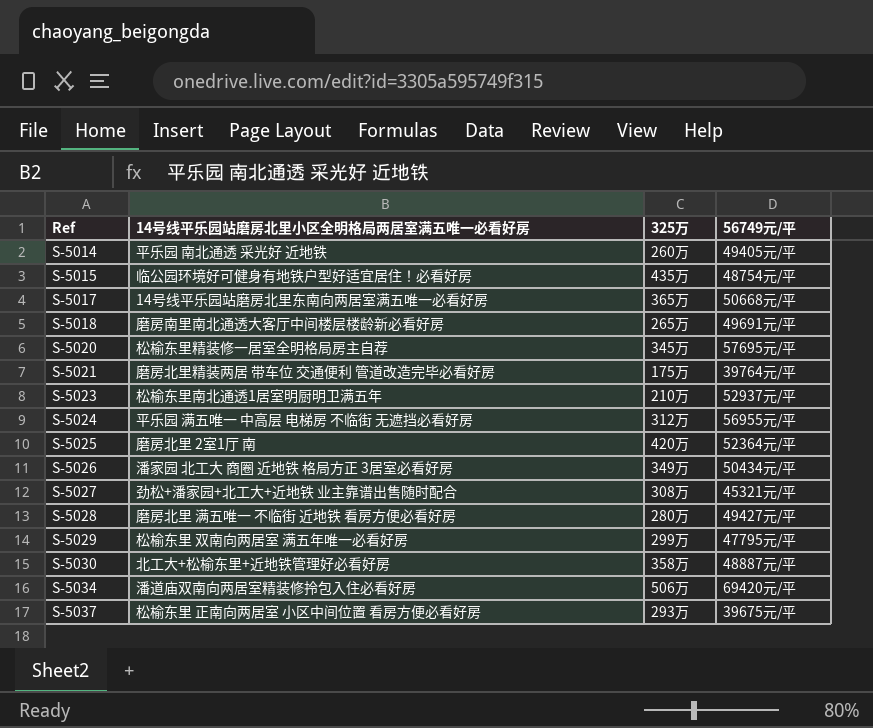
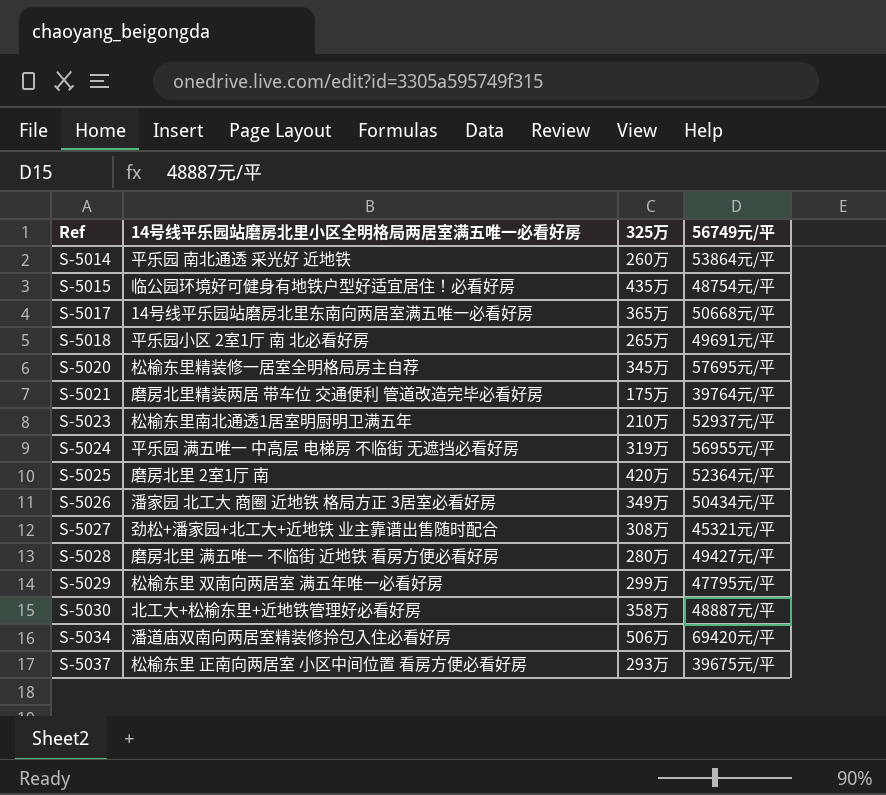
S-5014 | 56749元/平: 49405元/平 -> 53864元/平
S-5018 | 14号线平乐园站磨房北里小区全明格局两居室满五唯一必看好房: 磨房南里南北通透大客厅中间楼层楼龄新必看好房 -> 平乐园小区 2室1厅 南 北必看好房
S-5024 | 325万: 312万 -> 319万

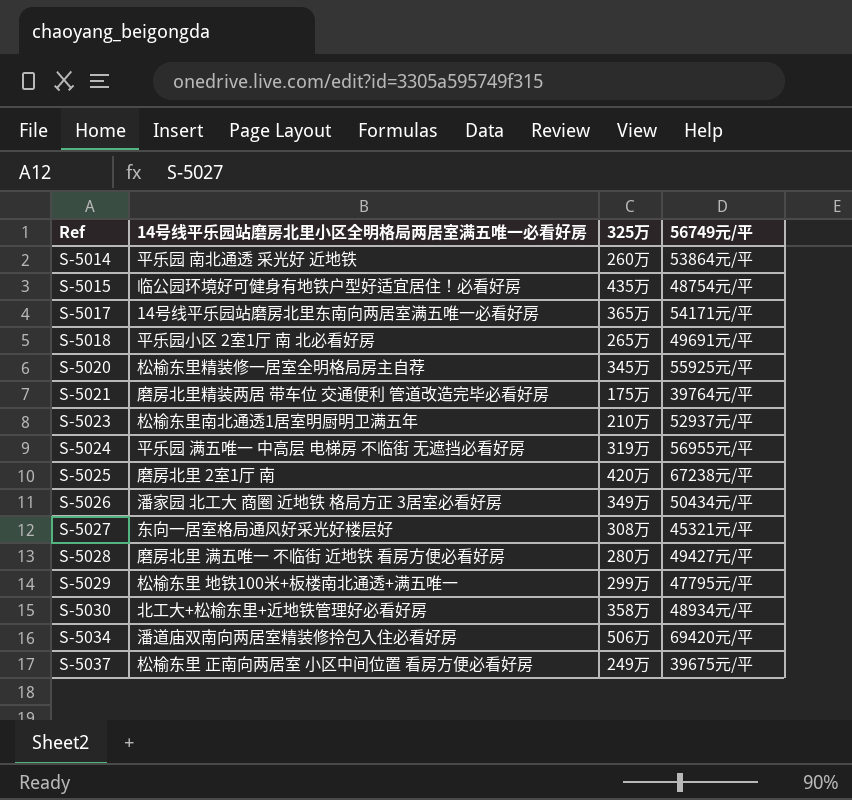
S-5017 | 56749元/平: 50668元/平 -> 54171元/平
S-5020 | 56749元/平: 57695元/平 -> 55925元/平
S-5025 | 56749元/平: 52364元/平 -> 67238元/平
S-5027 | 14号线平乐园站磨房北里小区全明格局两居室满五唯一必看好房: 劲松+潘家园+北工大+近地铁 业主靠谱出售随时配合 -> 东向一居室格局通风好采光好楼层好
S-5029 | 14号线平乐园站磨房北里小区全明格局两居室满五唯一必看好房: 松榆东里 双南向两居室 满五年唯一必看好房 -> 松榆东里 地铁100米+板楼南北通透+满五唯一
S-5030 | 56749元/平: 48887元/平 -> 48934元/平
S-5037 | 325万: 293万 -> 249万

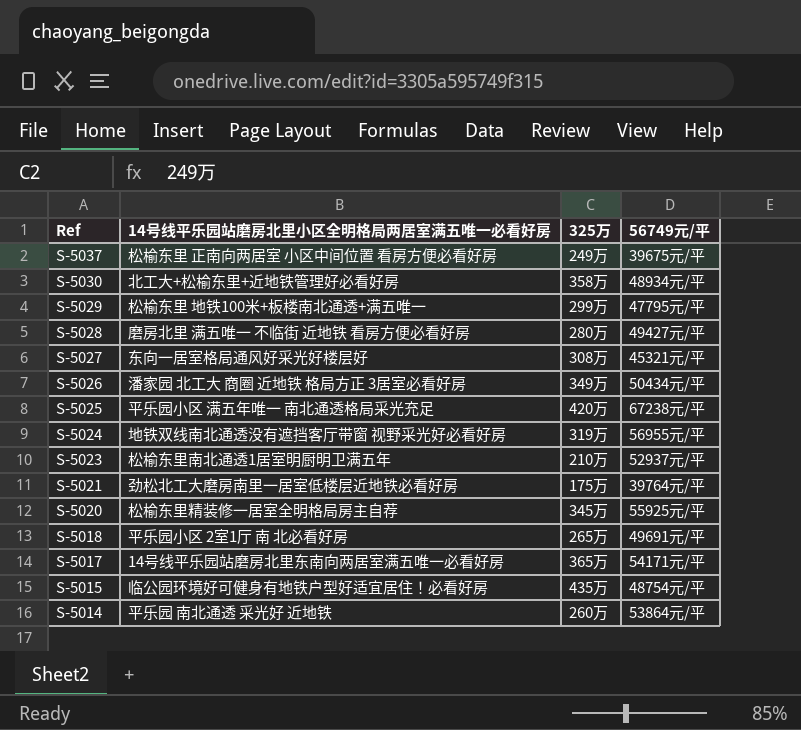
row order: Ref ascending -> Ref descending
row S-5034: 潘道庙双南向两居室精装修拎包入住必看好房 | 506万 | 69420元/平 -> none
S-5025 | 14号线平乐园站磨房北里小区全明格局两居室满五唯一必看好房: 磨房北里 2室1厅 南 -> 平乐园小区 满五年唯一 南北通透格局采光充足
S-5024 | 14号线平乐园站磨房北里小区全明格局两居室满五唯一必看好房: 平乐园 满五唯一 中高层 电梯房 不临街 无遮挡必看好房 -> 地铁双线南北通透没有遮挡客厅带窗 视野采光好必看好房
S-5021 | 14号线平乐园站磨房北里小区全明格局两居室满五唯一必看好房: 磨房北里精装两居 带车位 交通便利 管道改造完毕必看好房 -> 劲松北工大磨房南里一居室低楼层近地铁必看好房

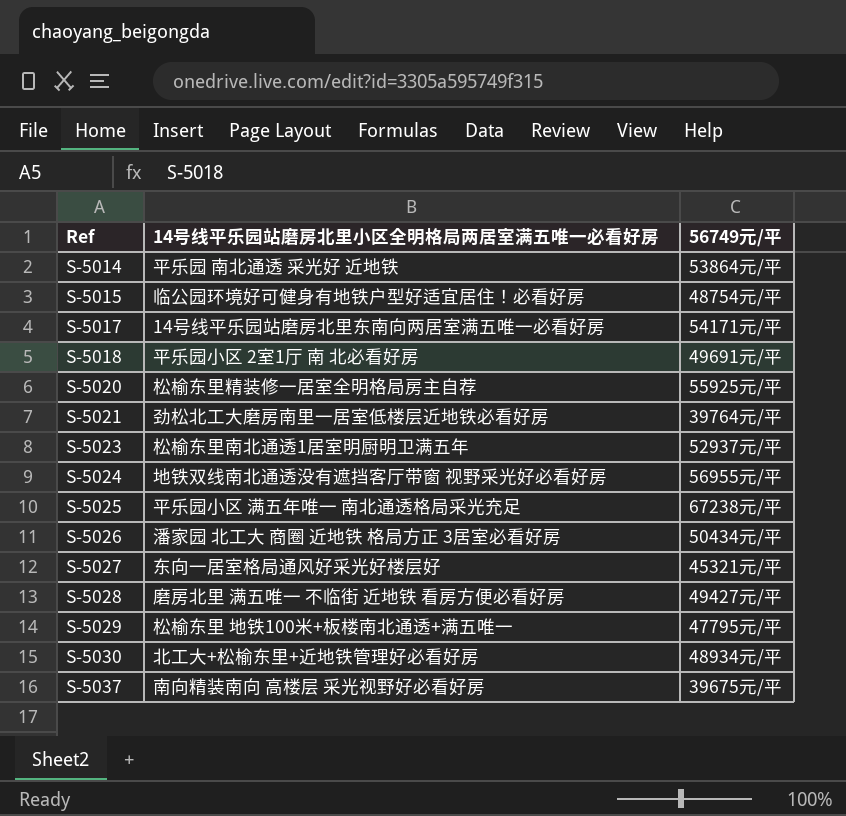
row order: Ref descending -> Ref ascending
column 325万 | position: 3 -> none
S-5037 | 14号线平乐园站磨房北里小区全明格局两居室满五唯一必看好房: 松榆东里 正南向两居室 小区中间位置 看房方便必看好房 -> 南向精装南向 高楼层 采光视野好必看好房

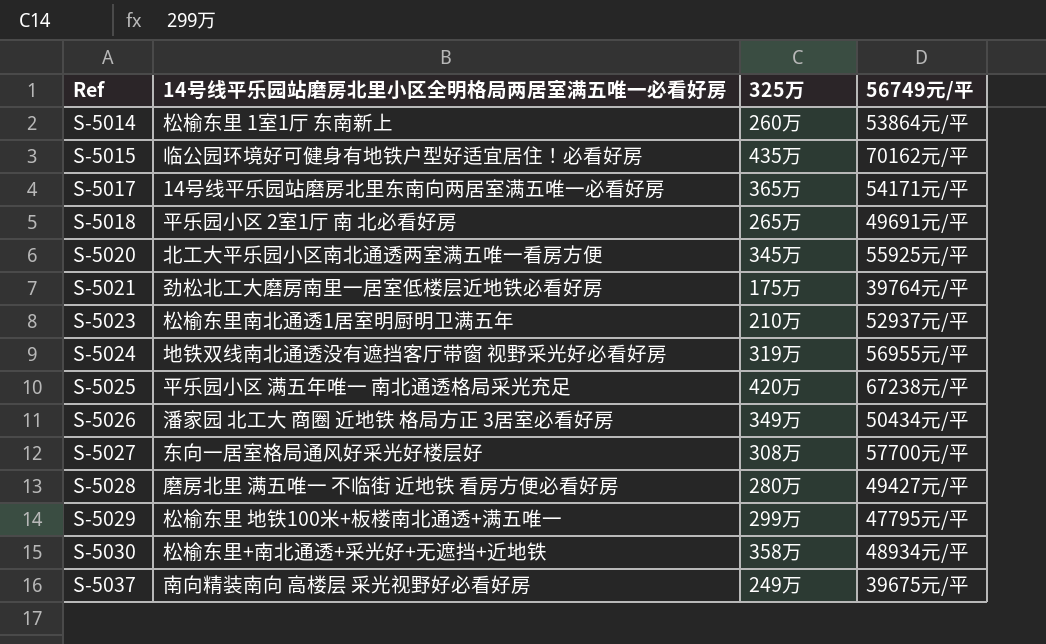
column 325万 | position: none -> 3
S-5014 | 14号线平乐园站磨房北里小区全明格局两居室满五唯一必看好房: 平乐园 南北通透 采光好 近地铁 -> 松榆东里 1室1厅 东南新上
S-5015 | 56749元/平: 48754元/平 -> 70162元/平
S-5020 | 14号线平乐园站磨房北里小区全明格局两居室满五唯一必看好房: 松榆东里精装修一居室全明格局房主自荐 -> 北工大平乐园小区南北通透两室满五唯一看房方便
S-5027 | 56749元/平: 45321元/平 -> 57700元/平
S-5030 | 14号线平乐园站磨房北里小区全明格局两居室满五唯一必看好房: 北工大+松榆东里+近地铁管理好必看好房 -> 松榆东里+南北通透+采光好+无遮挡+近地铁

